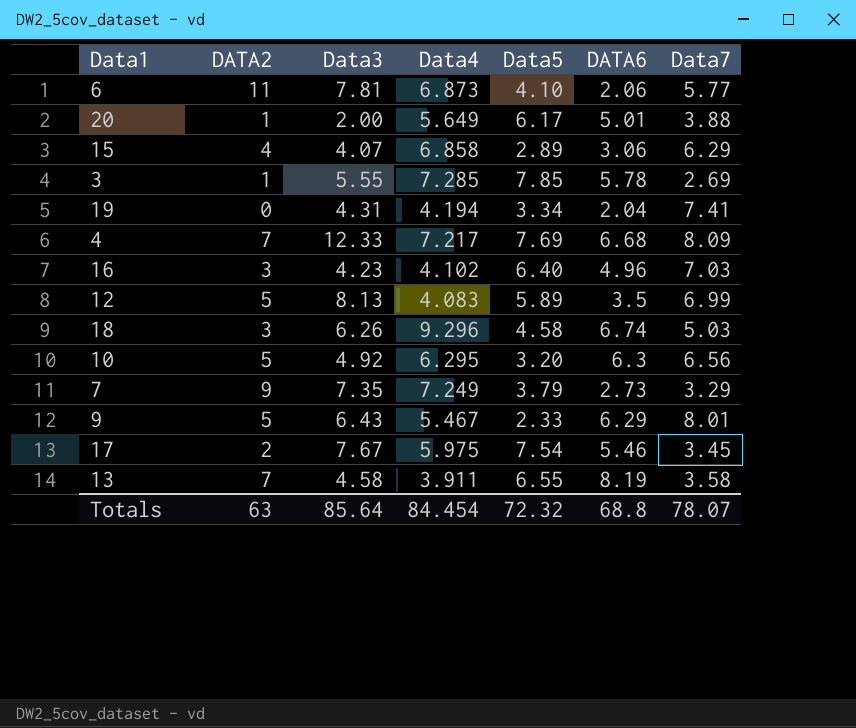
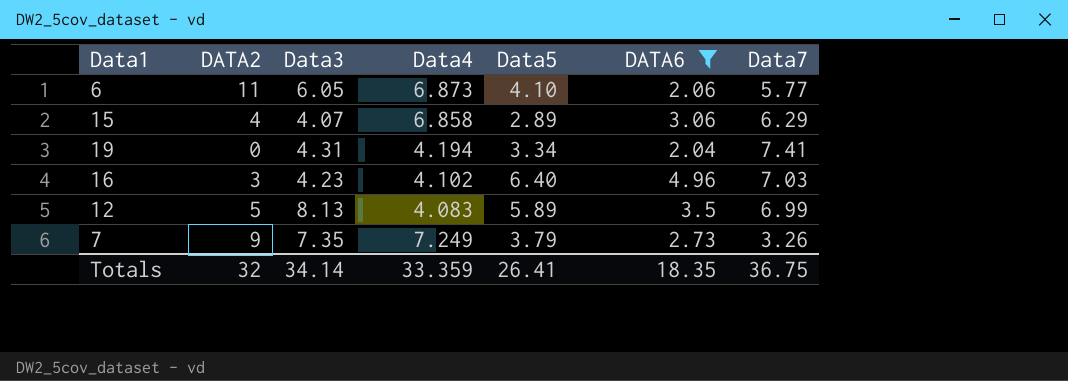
filter: none -> DATA6 <= 4.96
6 | Data3: 7.81 -> 6.05
7 | Data7: 3.29 -> 3.26
Totals | DATA2: 63 -> 32
Totals | Data3: 85.64 -> 34.14
Totals | Data4: 84.454 -> 33.359
Totals | Data5: 72.32 -> 26.41
Totals | DATA6: 68.8 -> 18.35
Totals | Data7: 78.07 -> 36.75

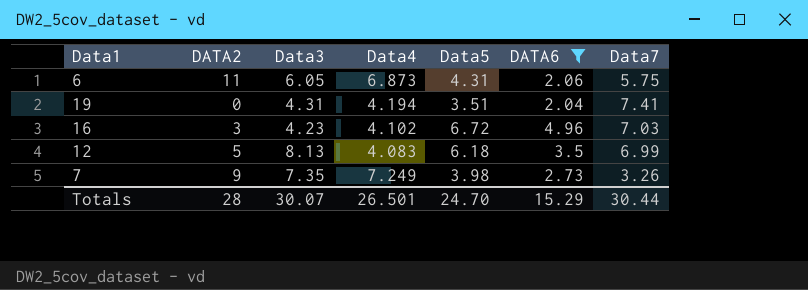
row 15: 4 | 4.07 | 6.858 | 2.89 | 3.06 | 6.29 -> none
6 | Data5: 4.10 -> 4.31
6 | Data7: 5.77 -> 5.75
19 | Data5: 3.34 -> 3.51
16 | Data5: 6.40 -> 6.72
12 | Data5: 5.89 -> 6.18
7 | Data5: 3.79 -> 3.98
Totals | DATA2: 32 -> 28
Totals | Data3: 34.14 -> 30.07
Totals | Data4: 33.359 -> 26.501
Totals | Data5: 26.41 -> 24.70
Totals | DATA6: 18.35 -> 15.29
Totals | Data7: 36.75 -> 30.44

